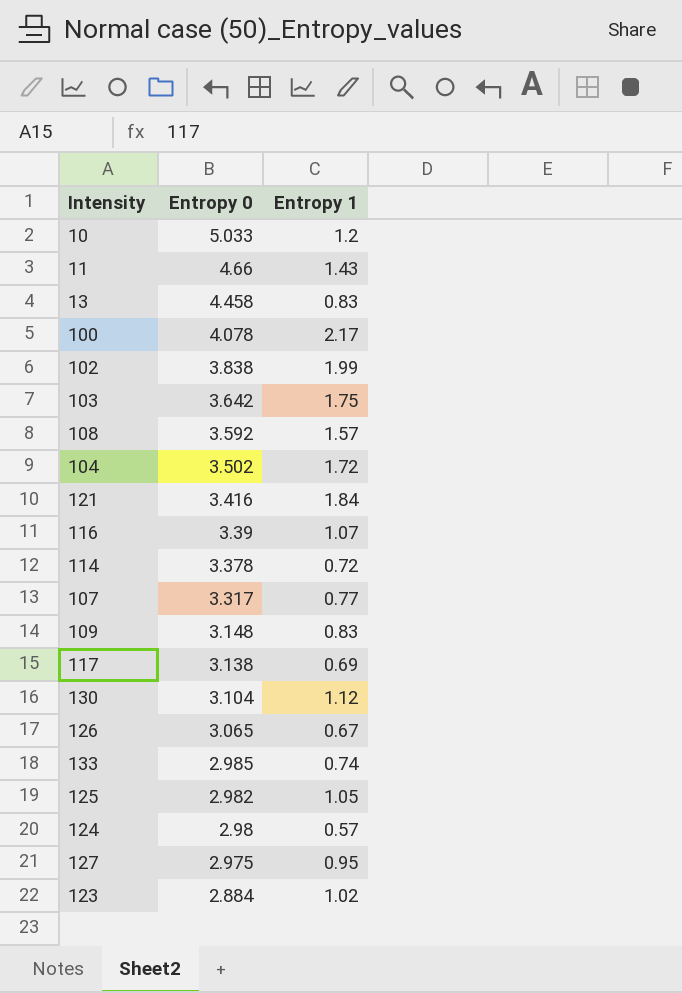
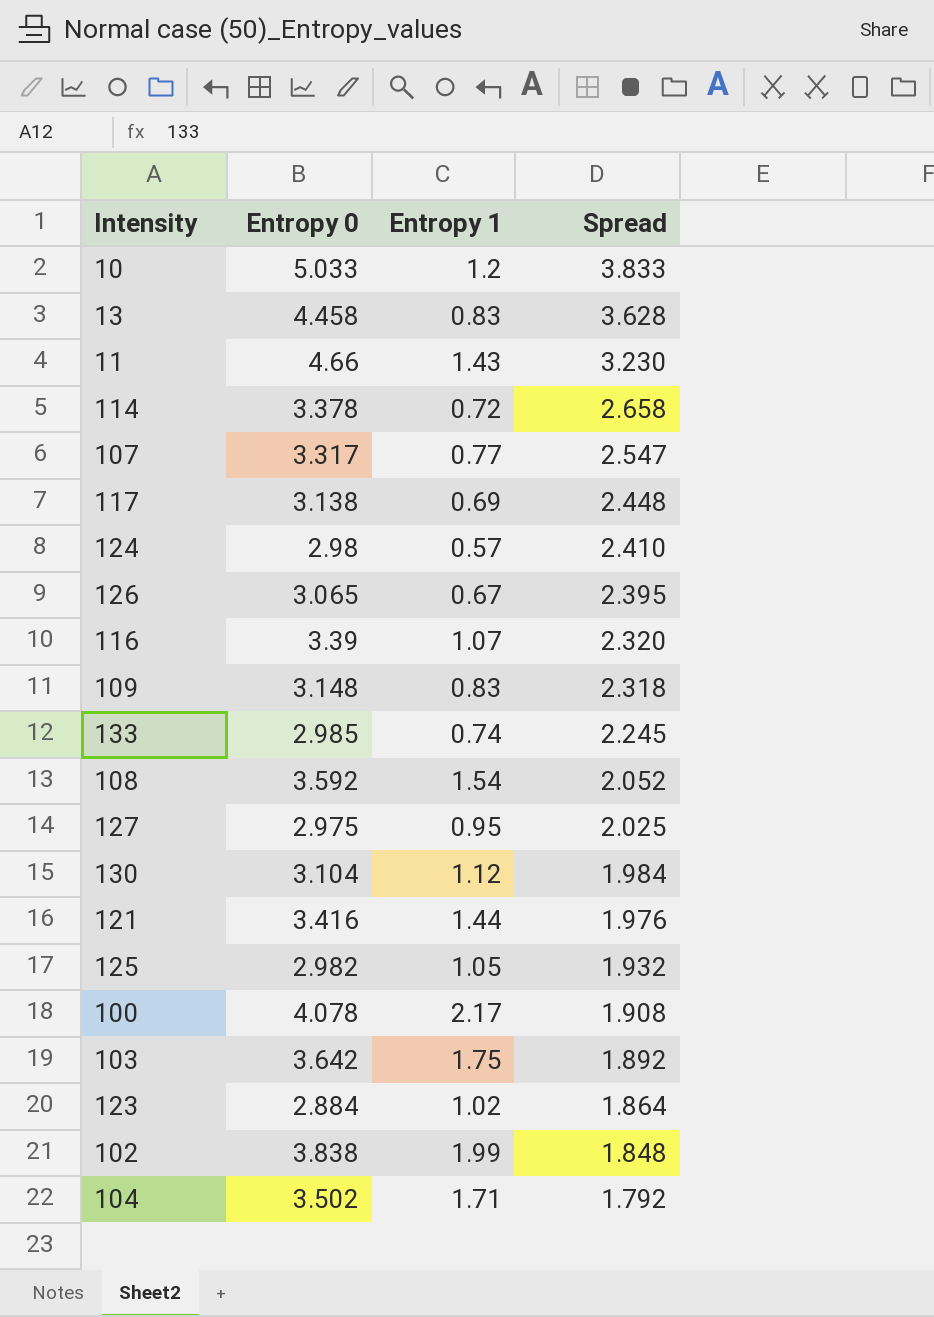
row order: Entropy 0 descending -> Spread descending
column Spread | formula: none -> [Entropy 0] - [Entropy 1]
108 | Entropy 1: 1.57 -> 1.54
121 | Entropy 1: 1.84 -> 1.44
104 | Entropy 1: 1.72 -> 1.71

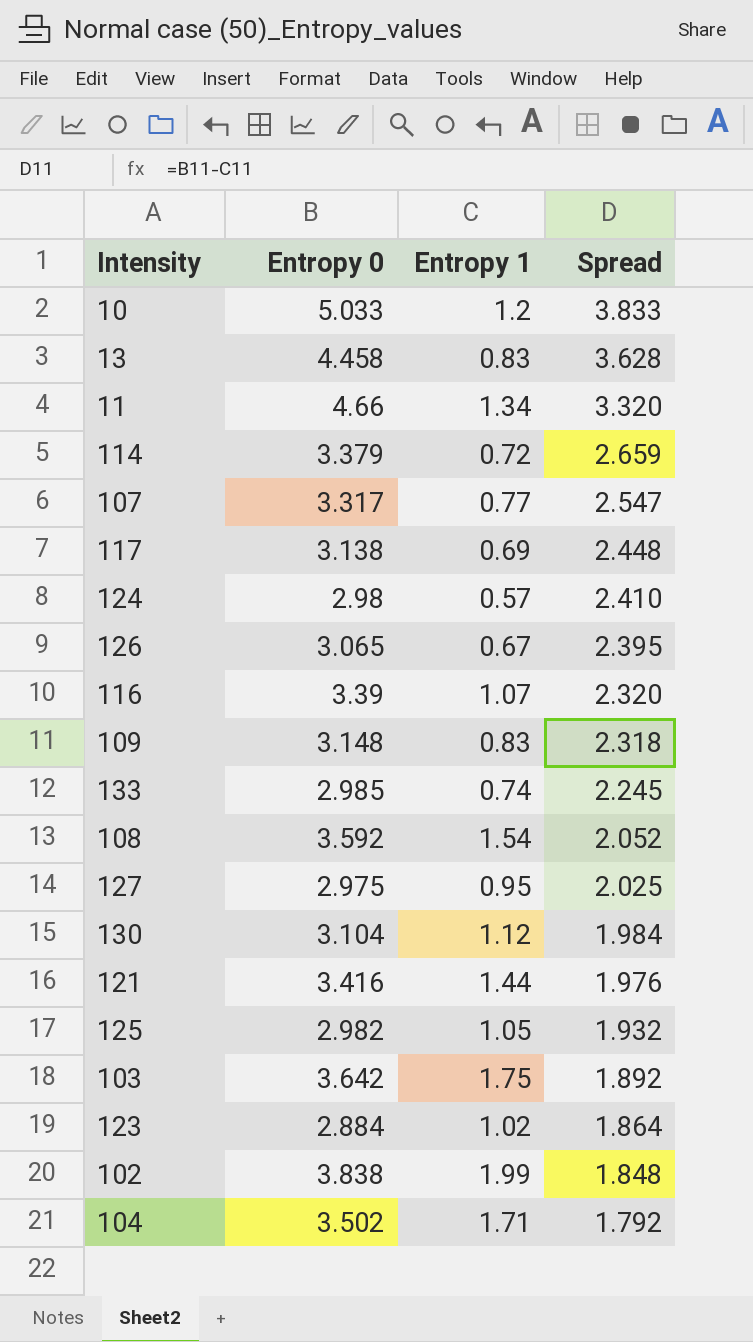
row 100: 4.078 | 2.17 | 1.908 -> none
11 | Entropy 1: 1.43 -> 1.34
11 | Spread: 3.230 -> 3.320
114 | Entropy 0: 3.378 -> 3.379
114 | Spread: 2.658 -> 2.659

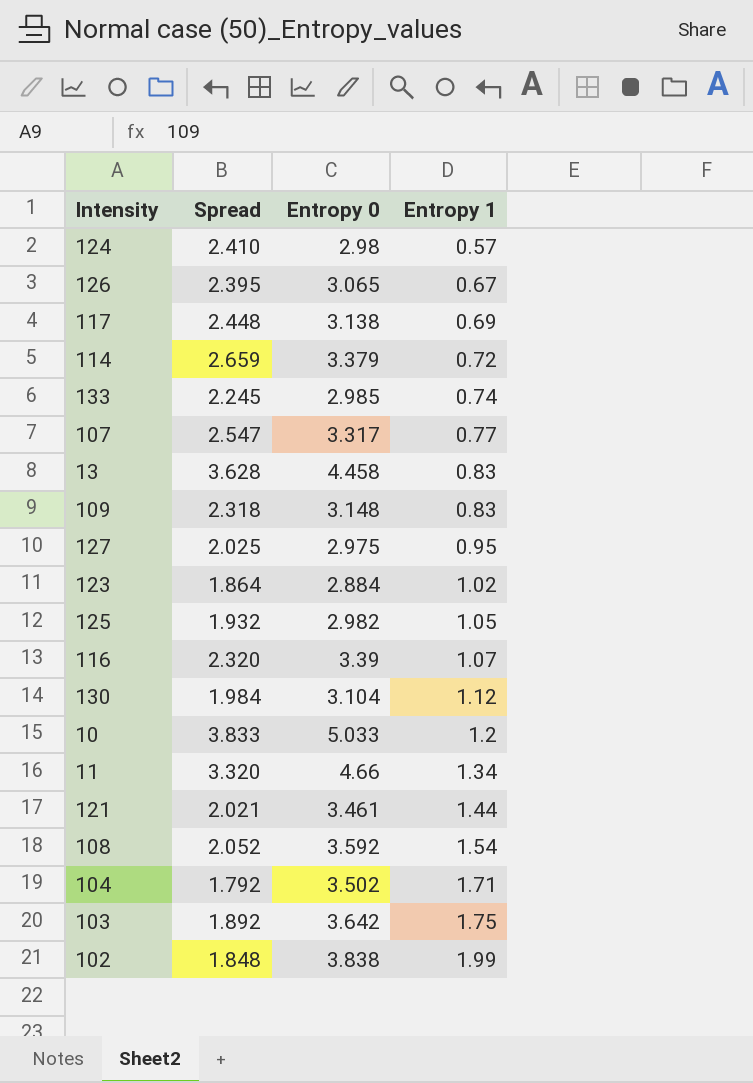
row order: Spread descending -> Entropy 1 ascending
column Spread | position: 4 -> 2
121 | Spread: 1.976 -> 2.021
121 | Entropy 0: 3.416 -> 3.461

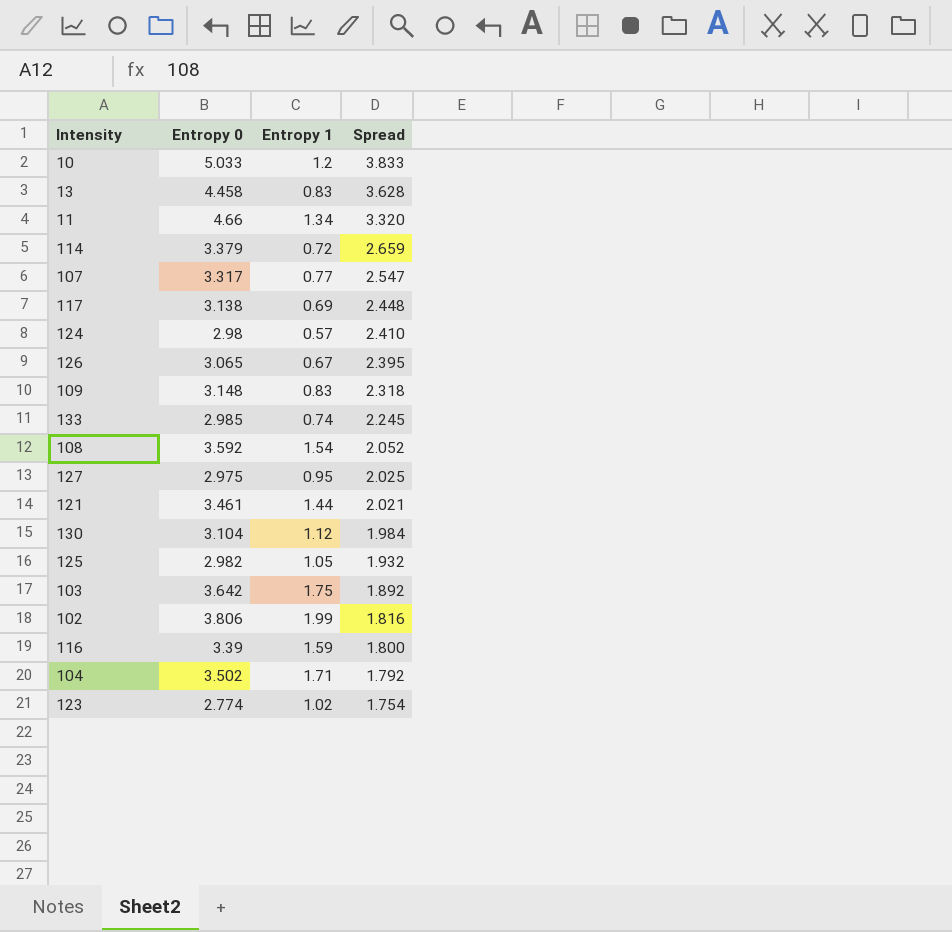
row order: Entropy 1 ascending -> Spread descending
column Spread | position: 2 -> 4
102 | Entropy 0: 3.838 -> 3.806
102 | Spread: 1.848 -> 1.816
116 | Entropy 1: 1.07 -> 1.59
116 | Spread: 2.320 -> 1.800
123 | Entropy 0: 2.884 -> 2.774
123 | Spread: 1.864 -> 1.754

